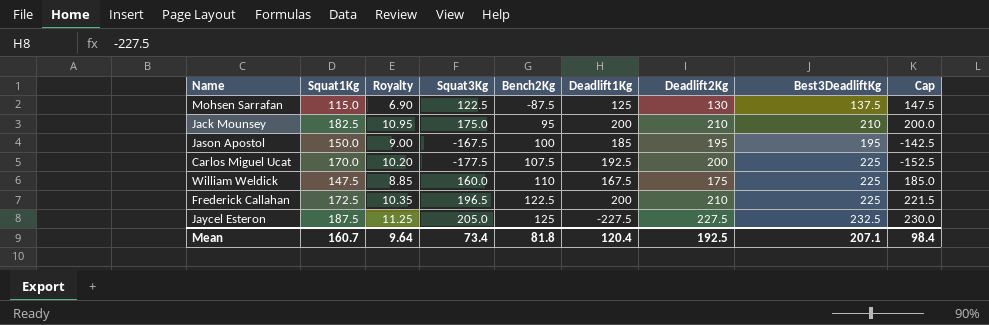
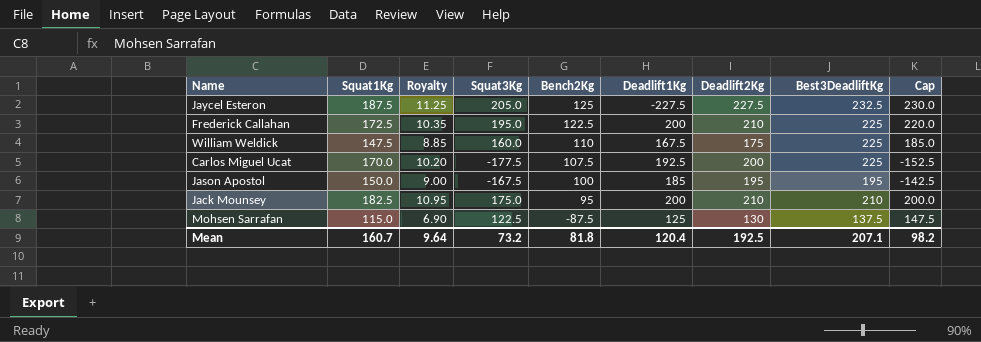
row order: Bench2Kg ascending -> Bench2Kg descending
Frederick Callahan | Squat3Kg: 196.5 -> 195.0
Frederick Callahan | Cap: 221.5 -> 220.0
Mean | Squat3Kg: 73.4 -> 73.2
Mean | Cap: 98.4 -> 98.2

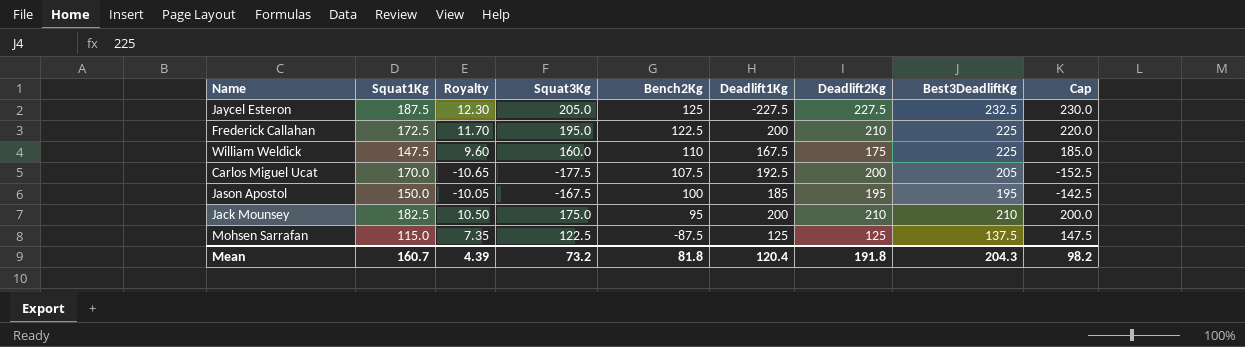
column Royalty | formula: [Squat1Kg] * 0.06 -> [Squat3Kg] * 0.06
Carlos Miguel Ucat | Best3DeadliftKg: 225 -> 205
Mohsen Sarrafan | Deadlift2Kg: 130 -> 125
Mean | Royalty: 9.64 -> 4.39
Mean | Deadlift2Kg: 192.5 -> 191.8
Mean | Best3DeadliftKg: 207.1 -> 204.3

